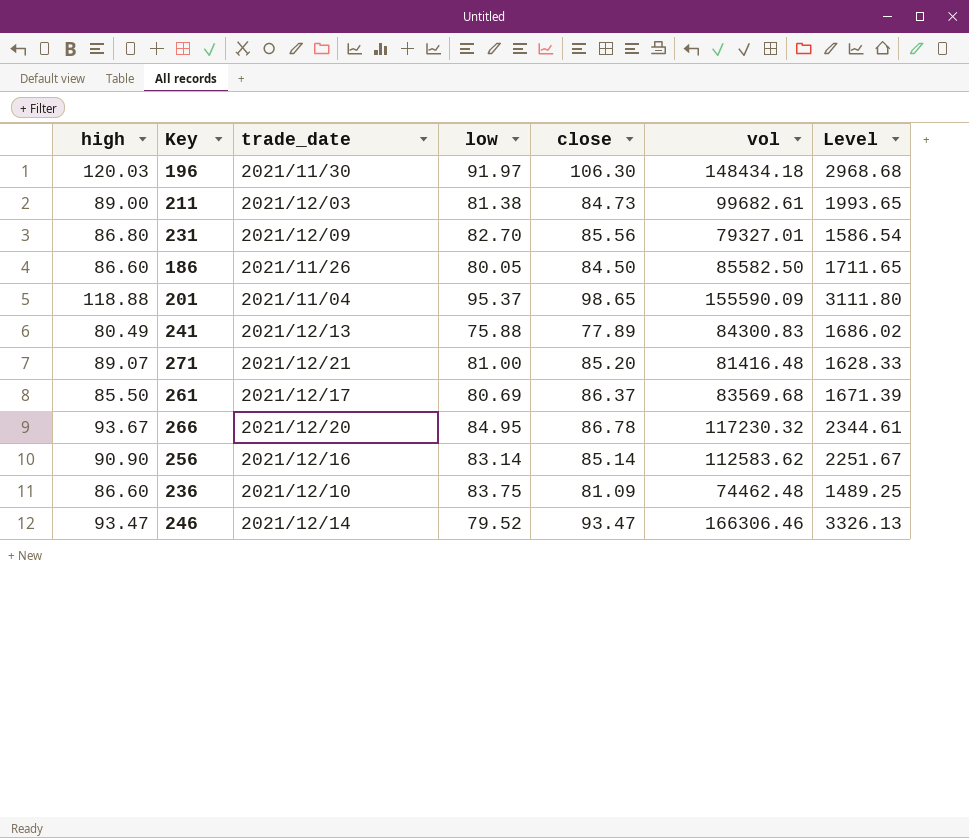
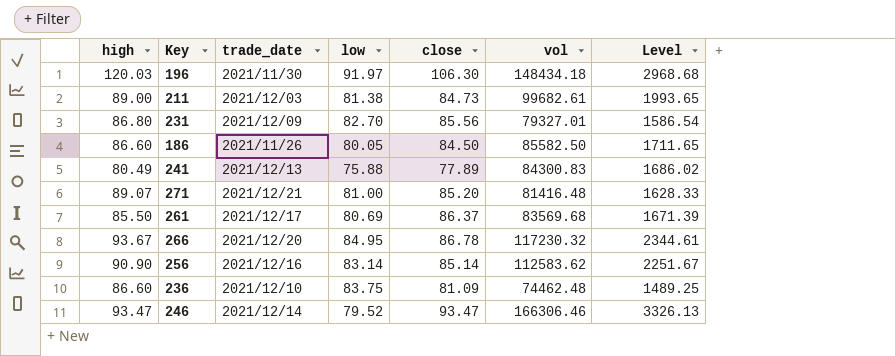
row 201: 118.88 | 2021/11/04 | 95.37 | 98.65 | 155590.09 | 3111.80 -> none

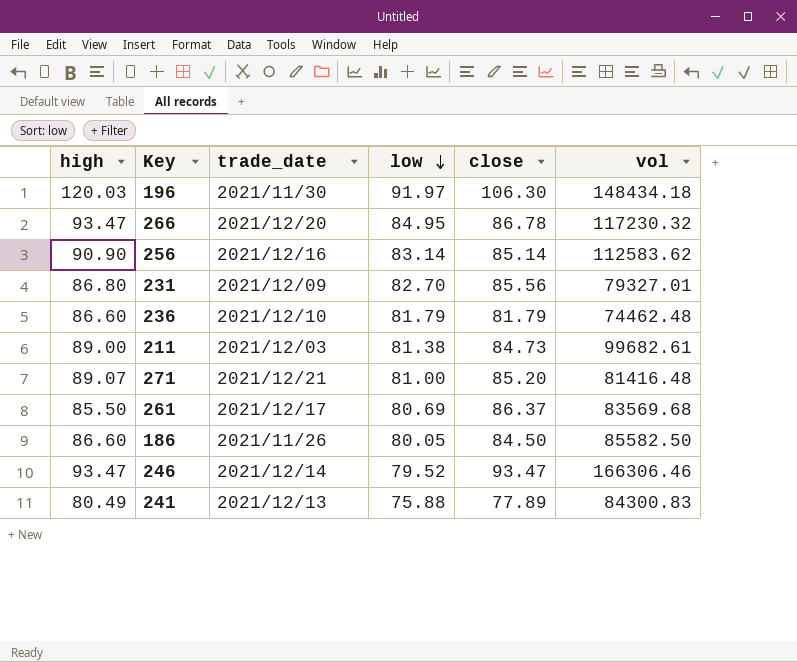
row order: none -> low descending
column Level | formula: [vol] * 0.02 -> none
266 | high: 93.67 -> 93.47
236 | low: 83.75 -> 81.79
236 | close: 81.09 -> 81.79

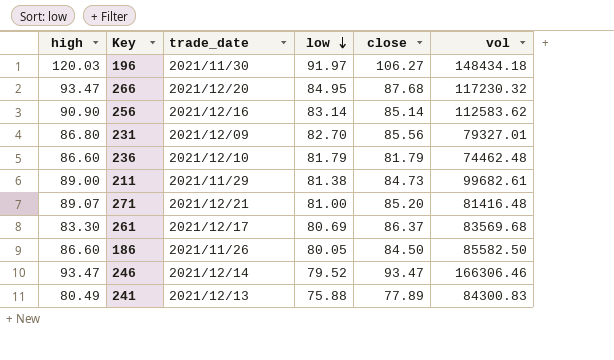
196 | close: 106.30 -> 106.27
266 | close: 86.78 -> 87.68
211 | trade_date: 2021/12/03 -> 2021/11/29
261 | high: 85.50 -> 83.30

